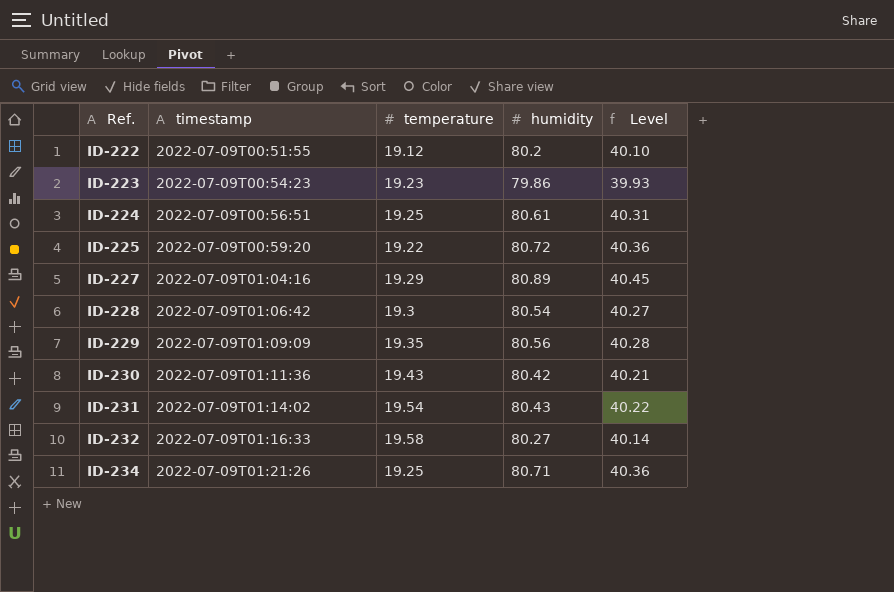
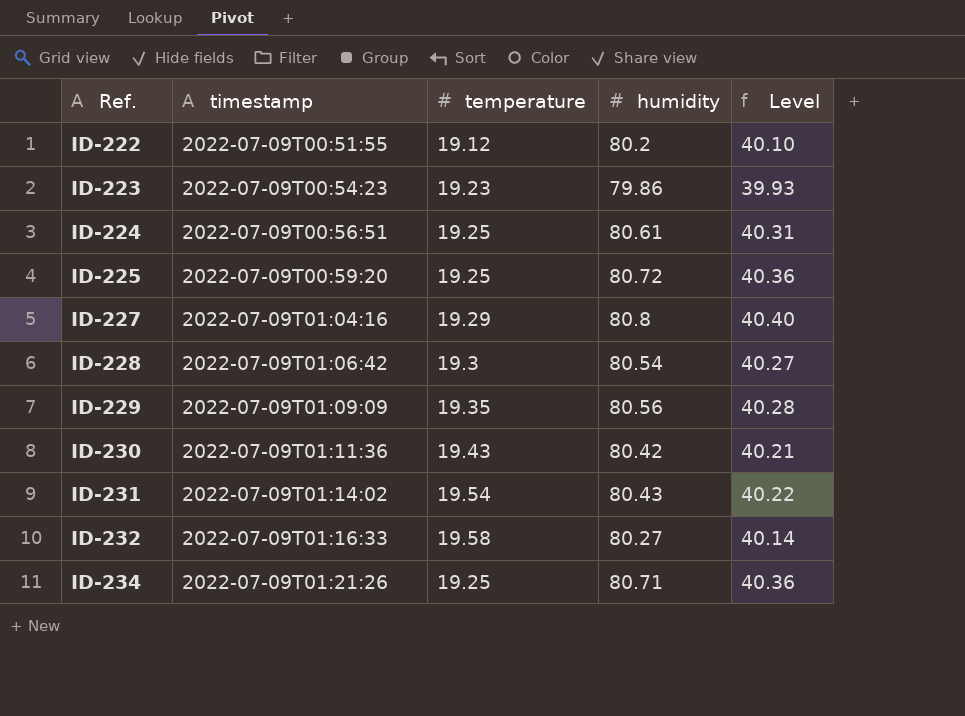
ID-225 | temperature: 19.22 -> 19.25
ID-227 | humidity: 80.89 -> 80.8
ID-227 | Level: 40.45 -> 40.40

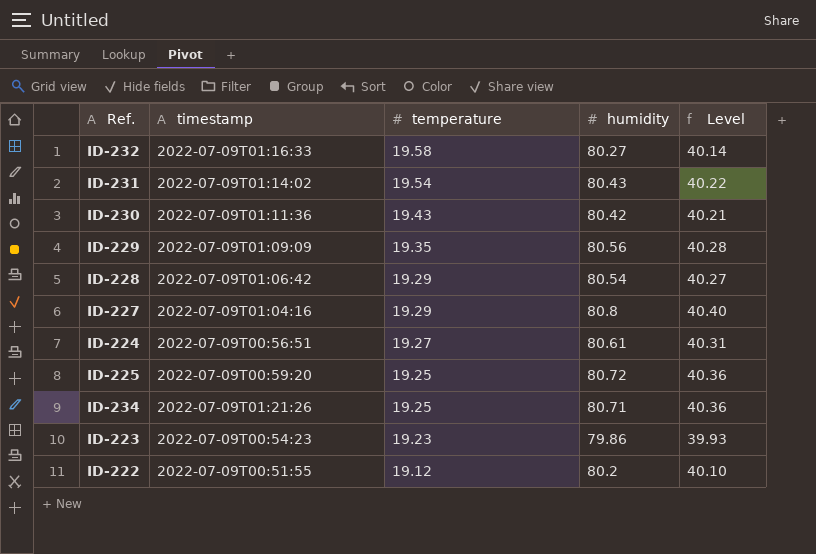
row order: Ref. ascending -> temperature descending
ID-228 | temperature: 19.3 -> 19.29
ID-224 | temperature: 19.25 -> 19.27

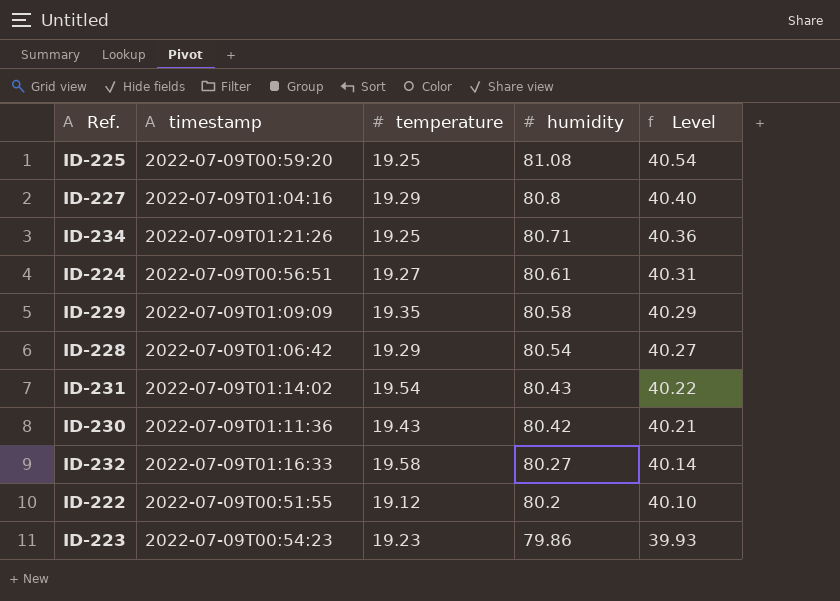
row order: temperature descending -> humidity descending
ID-225 | humidity: 80.72 -> 81.08
ID-225 | Level: 40.36 -> 40.54
ID-229 | humidity: 80.56 -> 80.58
ID-229 | Level: 40.28 -> 40.29

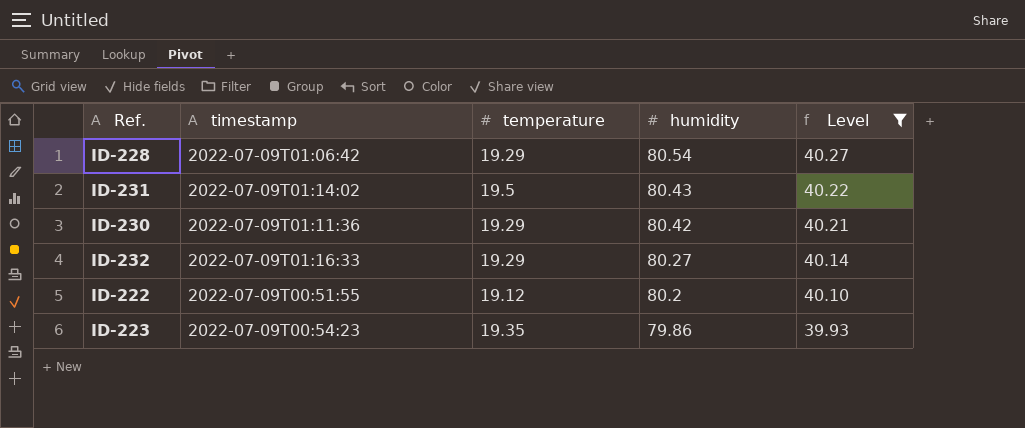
filter: none -> Level <= 40.27
ID-231 | temperature: 19.54 -> 19.5
ID-230 | temperature: 19.43 -> 19.29
ID-232 | temperature: 19.58 -> 19.29
ID-223 | temperature: 19.23 -> 19.35

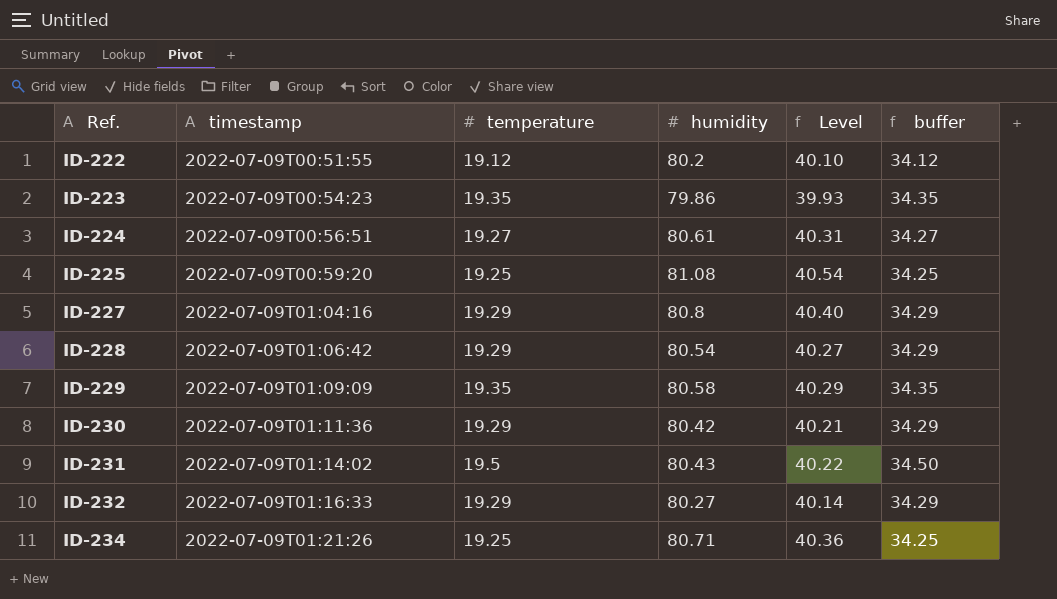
filter: Level <= 40.27 -> none
row order: humidity descending -> Ref. ascending
column buffer | formula: none -> [temperature] + 15

